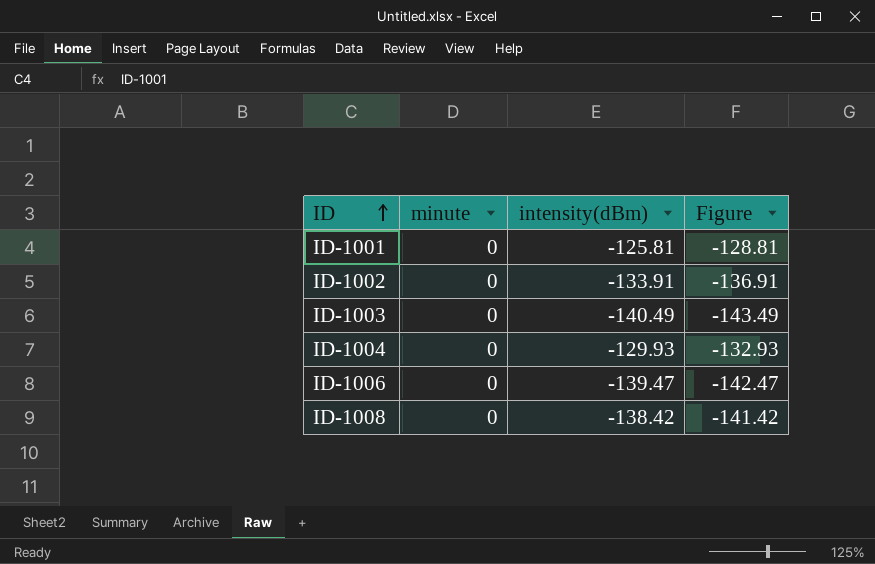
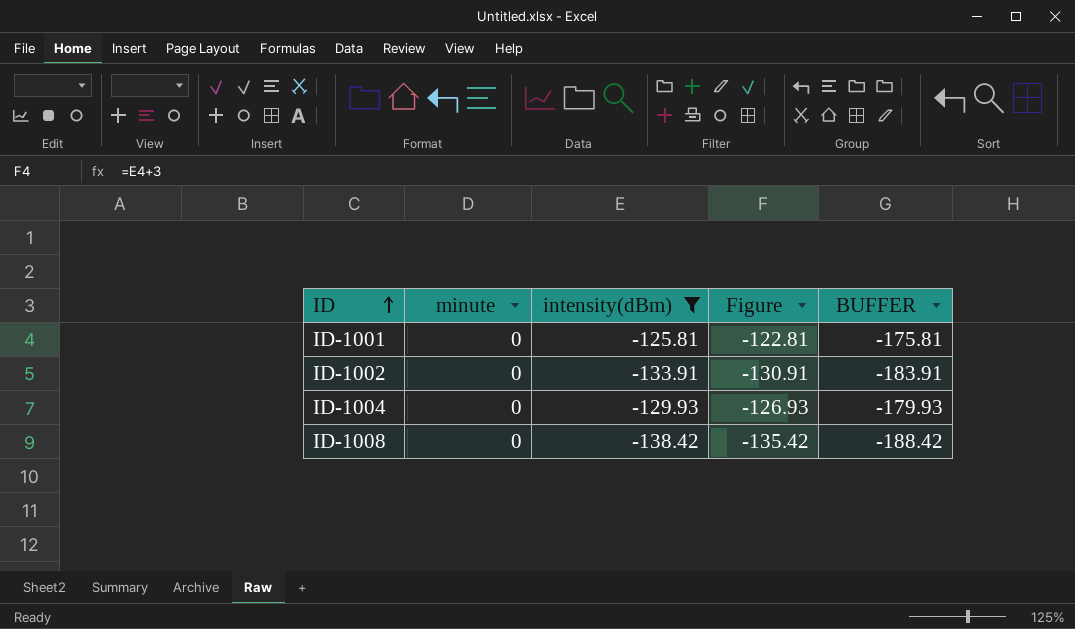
filter: none -> intensity(dBm) >= -138.42
column Figure | formula: [intensity(dBm)] - 3 -> [intensity(dBm)] + 3
column BUFFER | formula: none -> [intensity(dBm)] - 50

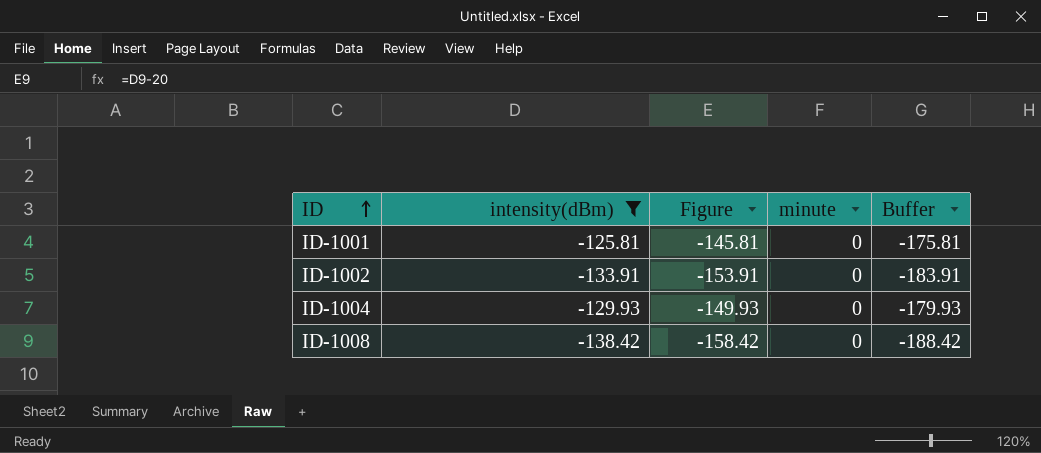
column Figure | formula: [intensity(dBm)] + 3 -> [intensity(dBm)] - 20
column minute | position: 2 -> 4
column name: BUFFER -> Buffer

